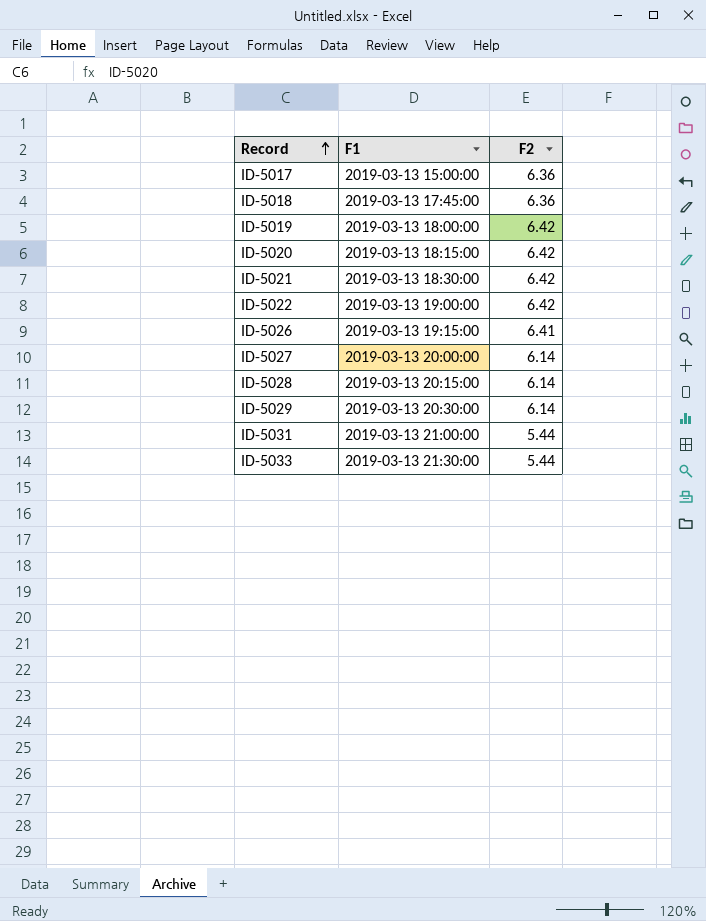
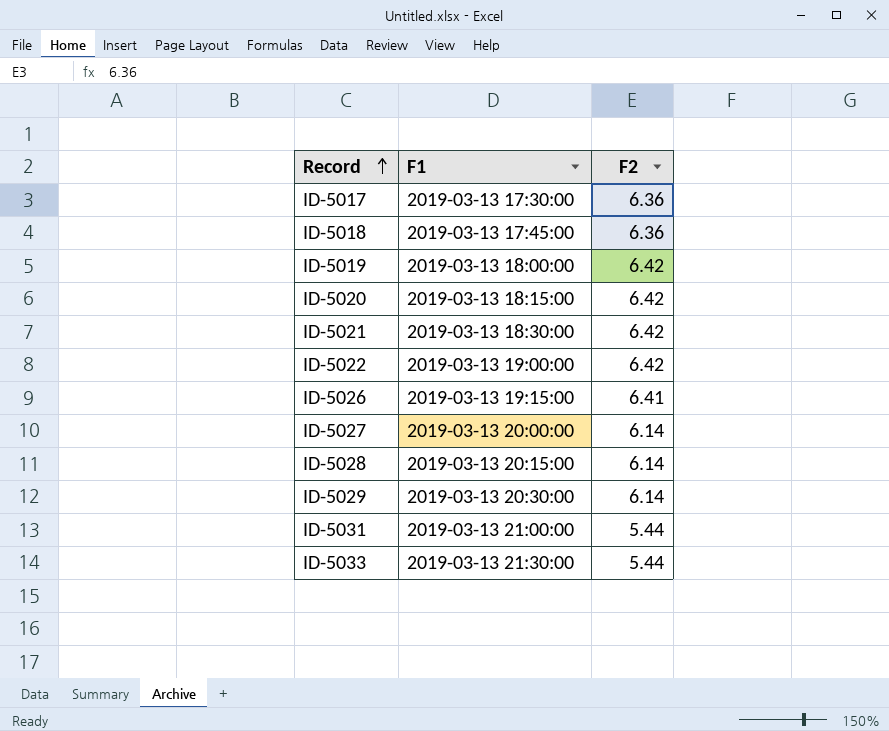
ID-5017 | F1: 2019-03-13 15:00:00 -> 2019-03-13 17:30:00

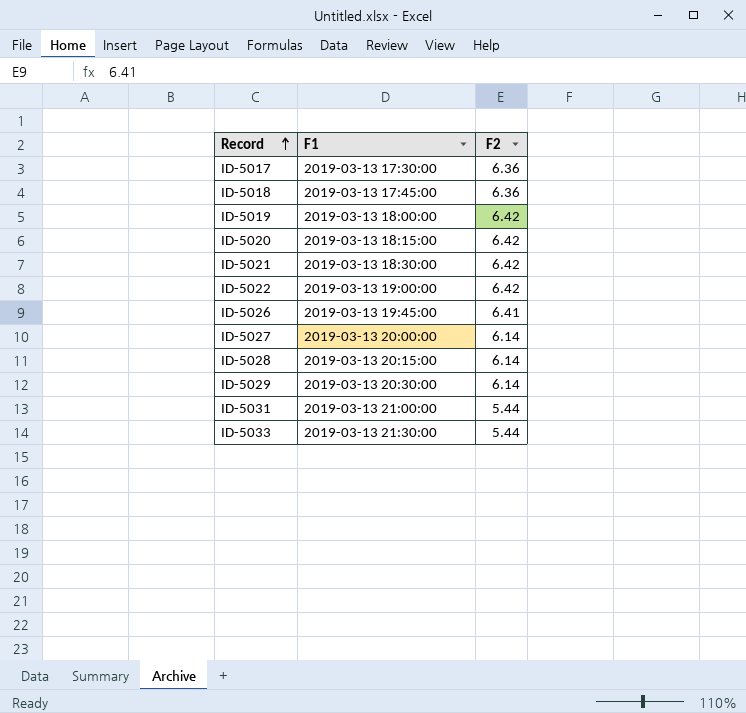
ID-5026 | F1: 2019-03-13 19:15:00 -> 2019-03-13 19:45:00

